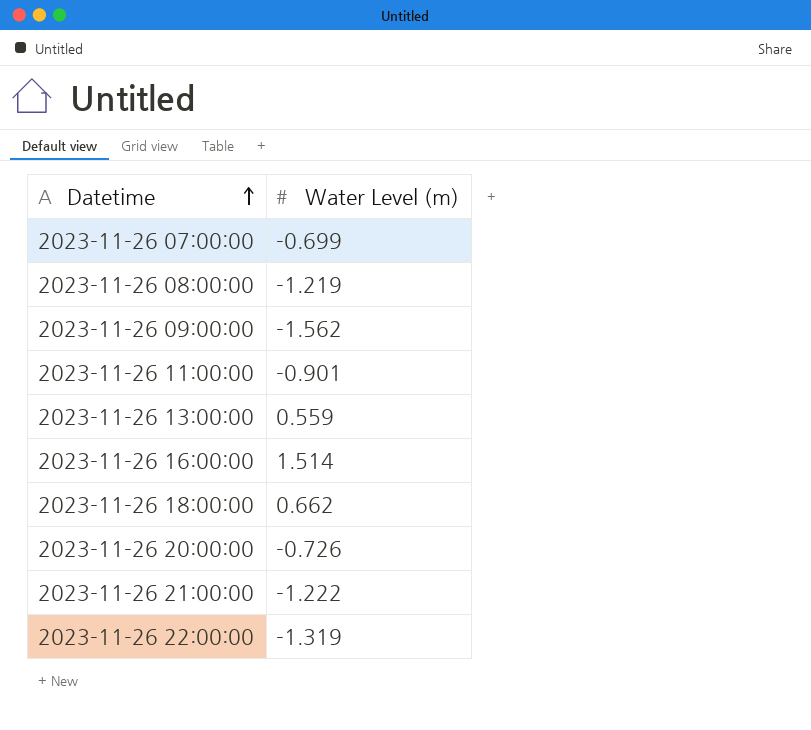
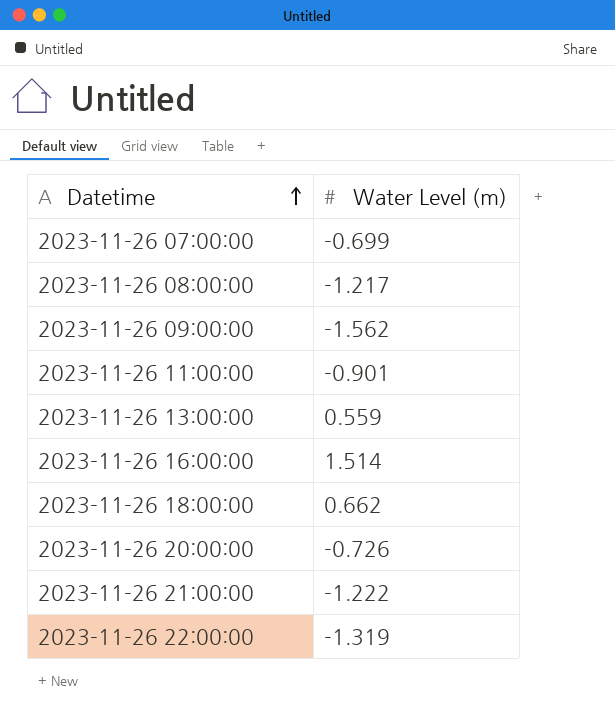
2023-11-26 08:00:00 | Water Level (m): -1.219 -> -1.217

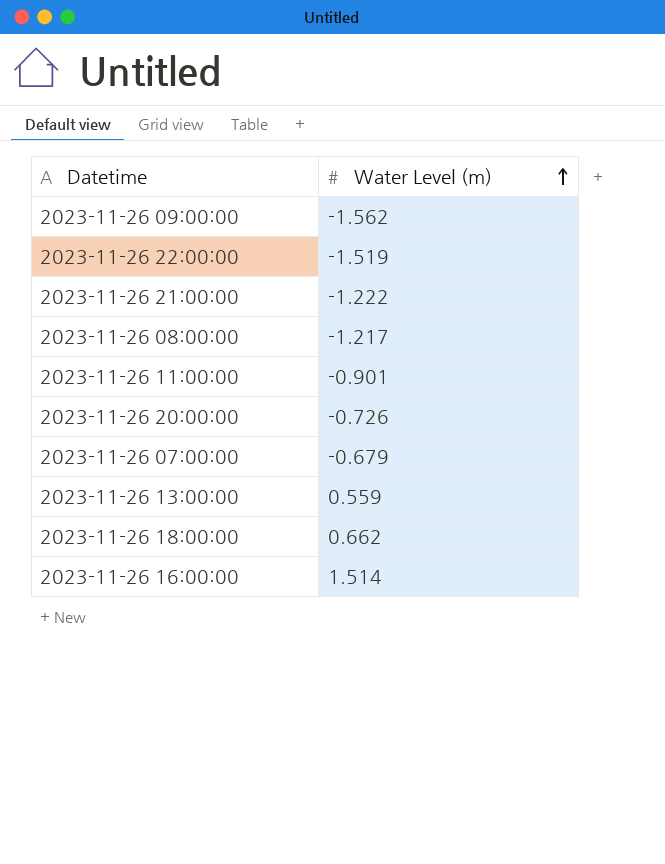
row order: Datetime ascending -> Water Level (m) ascending
2023-11-26 22:00:00 | Water Level (m): -1.319 -> -1.519
2023-11-26 07:00:00 | Water Level (m): -0.699 -> -0.679

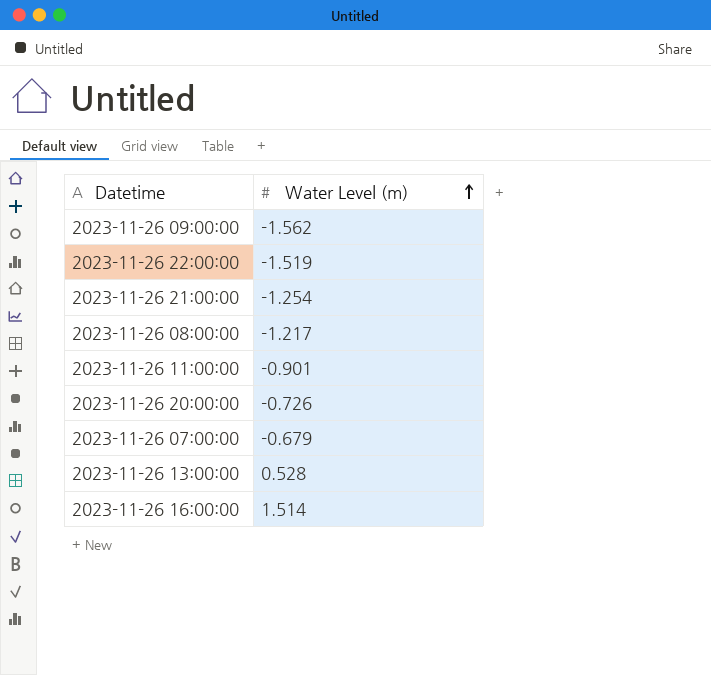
row 2023-11-26 18:00:00: 0.662 -> none
2023-11-26 21:00:00 | Water Level (m): -1.222 -> -1.254
2023-11-26 13:00:00 | Water Level (m): 0.559 -> 0.528

